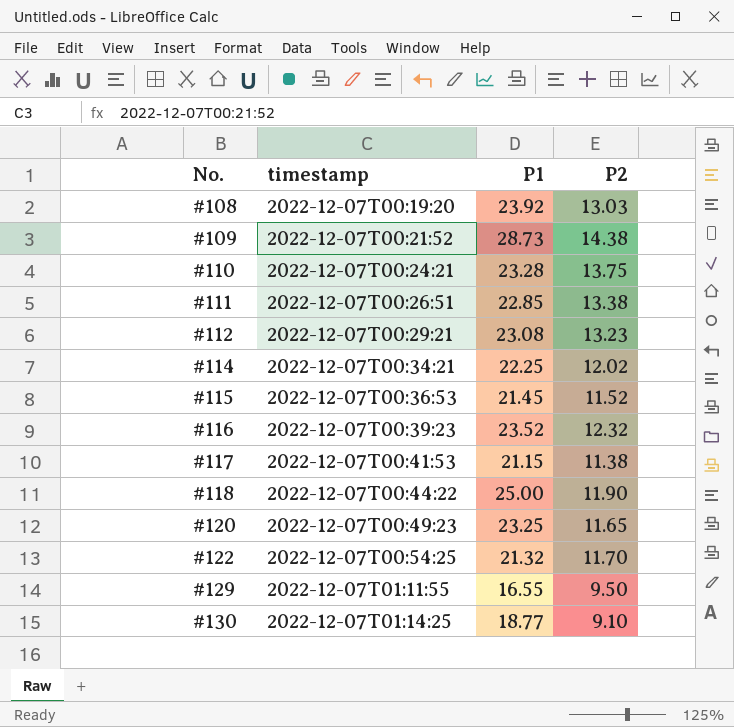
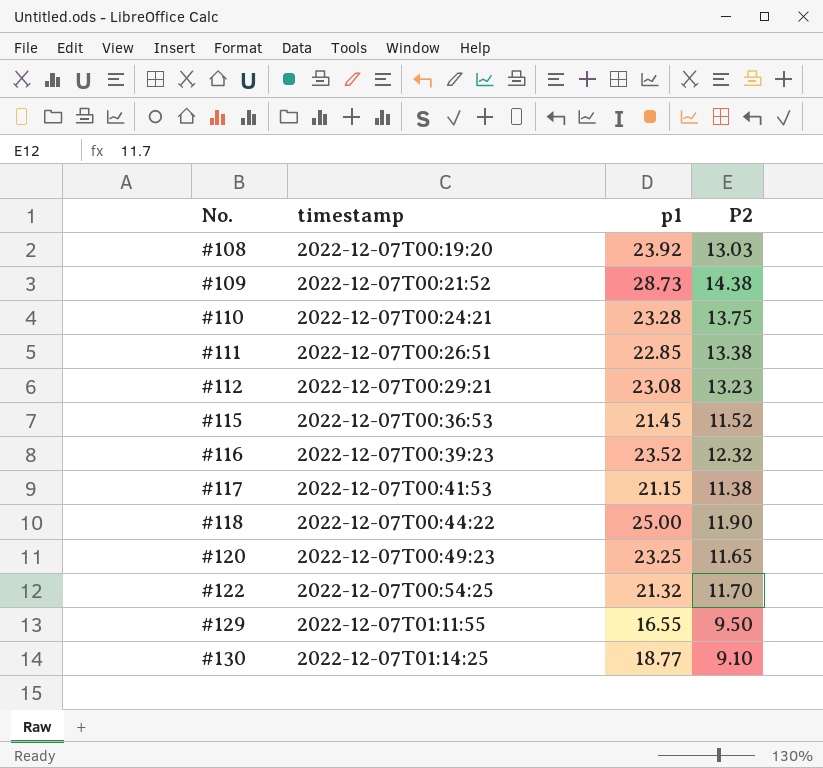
column name: P1 -> p1
row #114: 2022-12-07T00:34:21 | 22.25 | 12.02 -> none

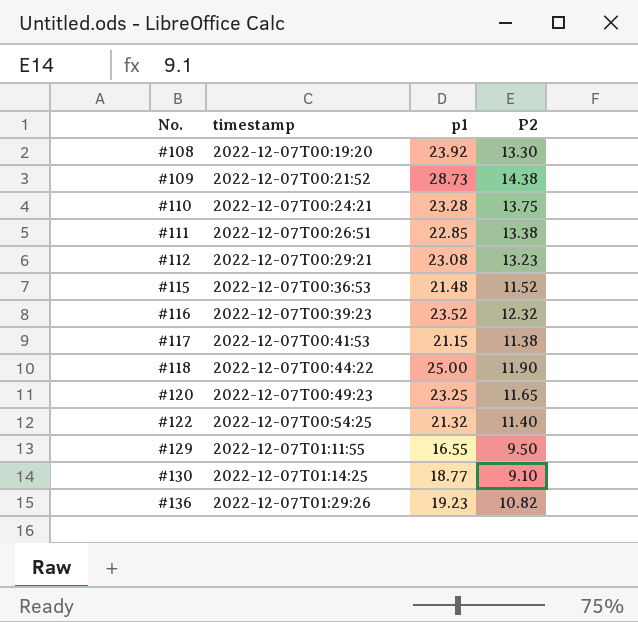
#108 | P2: 13.03 -> 13.30
#115 | p1: 21.45 -> 21.48
#122 | P2: 11.70 -> 11.40
row #136: none -> 2022-12-07T01:29:26 | 19.23 | 10.82

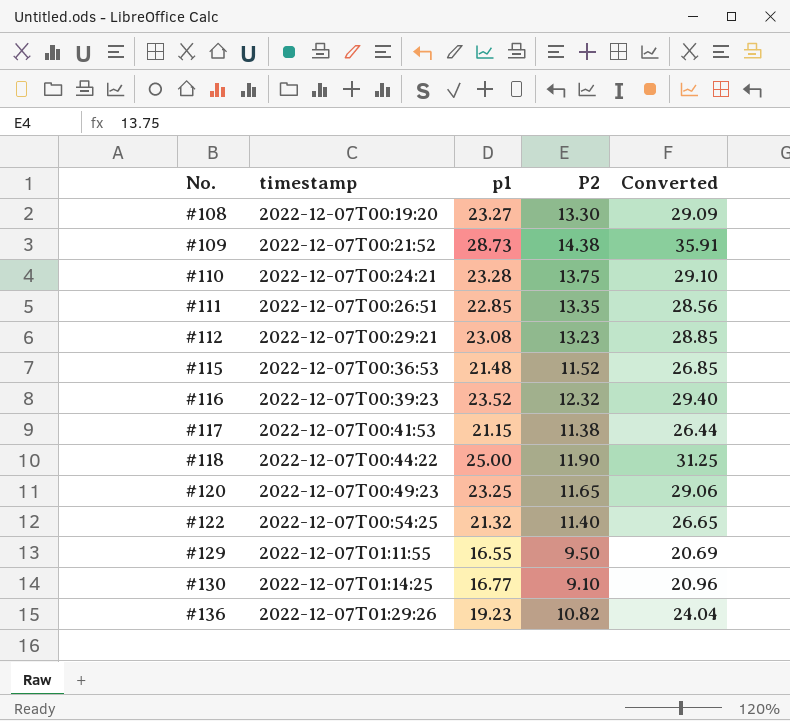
column Converted | formula: none -> [p1] * 1.25
#108 | p1: 23.92 -> 23.27
#111 | P2: 13.38 -> 13.35
#130 | p1: 18.77 -> 16.77

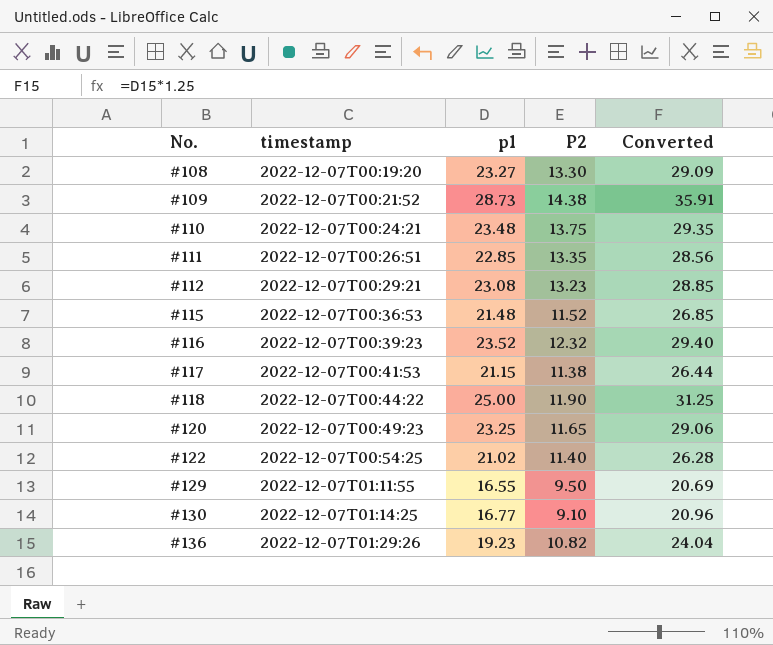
#110 | p1: 23.28 -> 23.48
#110 | Converted: 29.10 -> 29.35
#122 | p1: 21.32 -> 21.02
#122 | Converted: 26.65 -> 26.28

